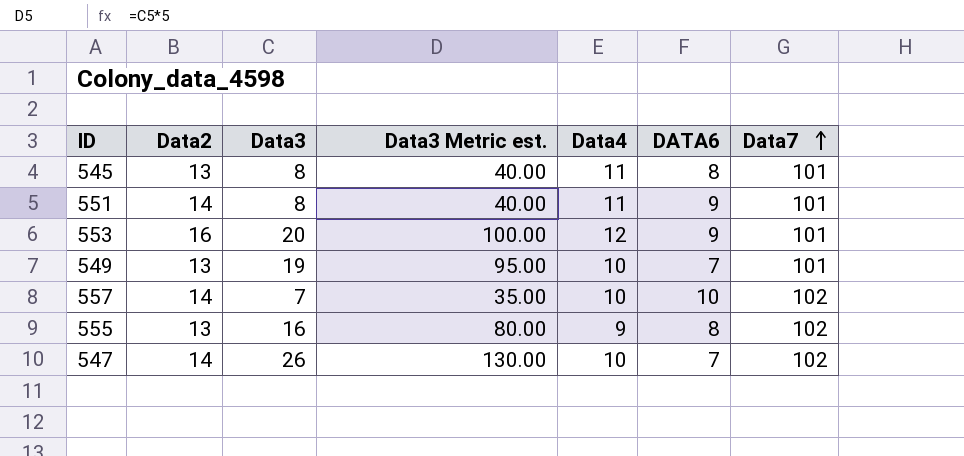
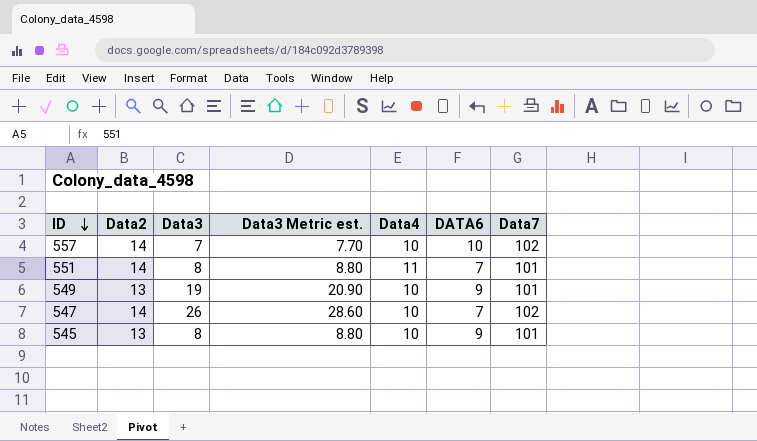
row order: Data7 ascending -> ID descending
column Data3 Metric est. | formula: [Data3] * 5 -> [Data3] * 1.1
row 553: 16 | 20 | 100.00 | 12 | 9 | 101 -> none
row 555: 13 | 16 | 80.00 | 9 | 8 | 102 -> none
551 | DATA6: 9 -> 7
549 | DATA6: 7 -> 9
545 | Data4: 11 -> 10
545 | DATA6: 8 -> 9

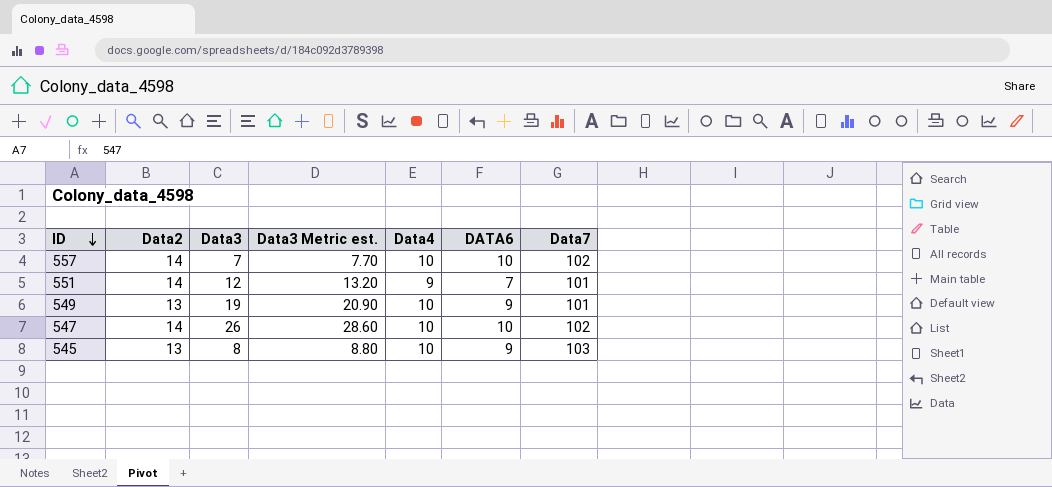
551 | Data3: 8 -> 12
551 | Data3 Metric est.: 8.80 -> 13.20
551 | Data4: 11 -> 9
547 | DATA6: 7 -> 10
545 | Data7: 101 -> 103

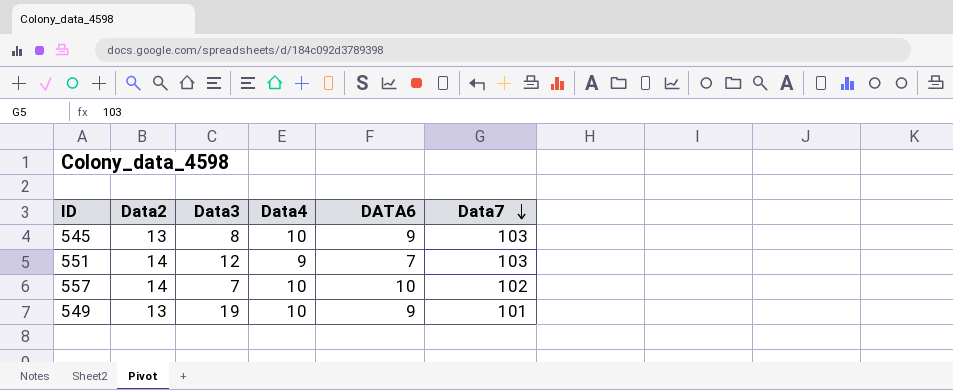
row order: ID descending -> Data7 descending
column Data3 Metric est. | formula: [Data3] * 1.1 -> none
row 547: 14 | 26 | 28.60 | 10 | 10 | 102 -> none
551 | Data7: 101 -> 103

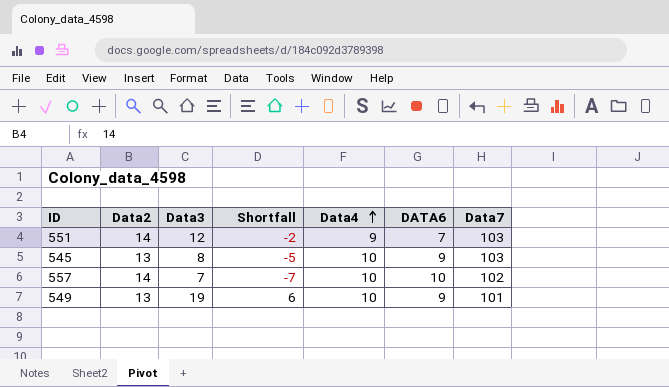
row order: Data7 descending -> Data4 ascending
column Shortfall | formula: none -> [Data3] - [Data2]

